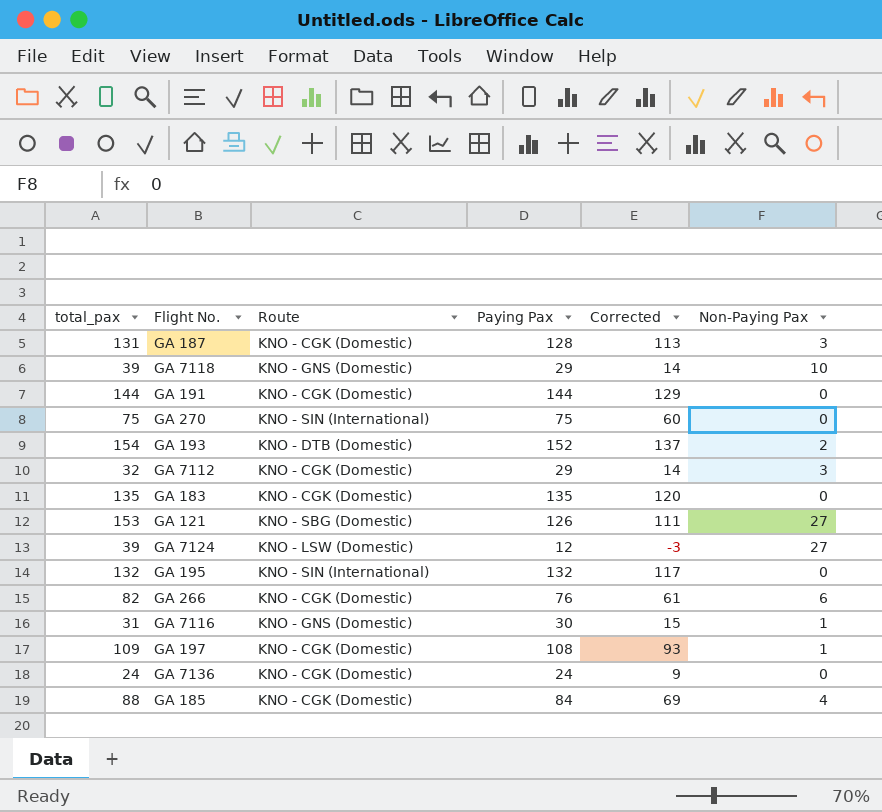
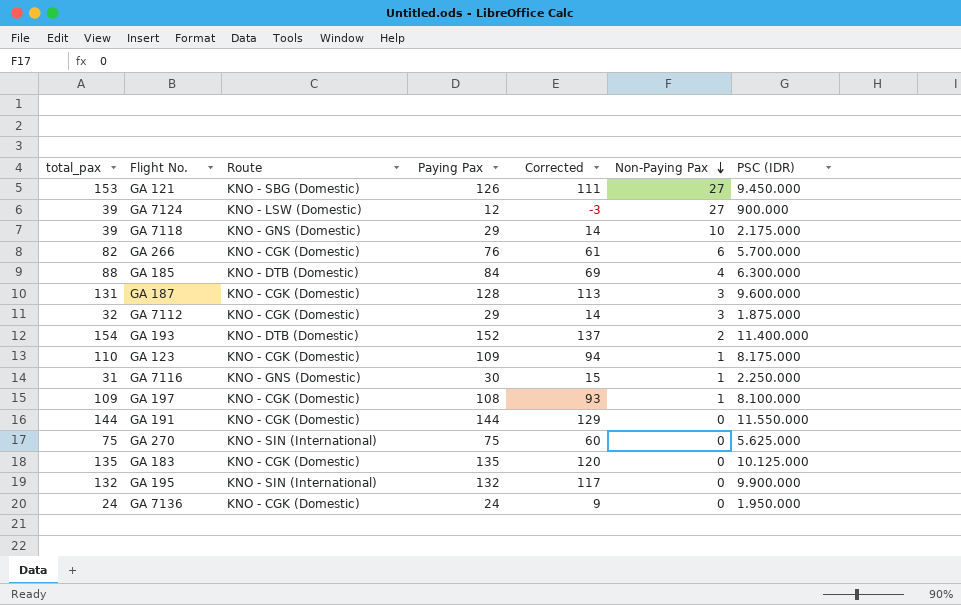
row order: none -> Non-Paying Pax descending
column PSC (IDR) | position: none -> 7
GA 185 | Route: KNO - CGK (Domestic) -> KNO - DTB (Domestic)
row GA 123: none -> 110 | KNO - CGK (Domestic) | 109 | 94 | 1 | 8.175.000

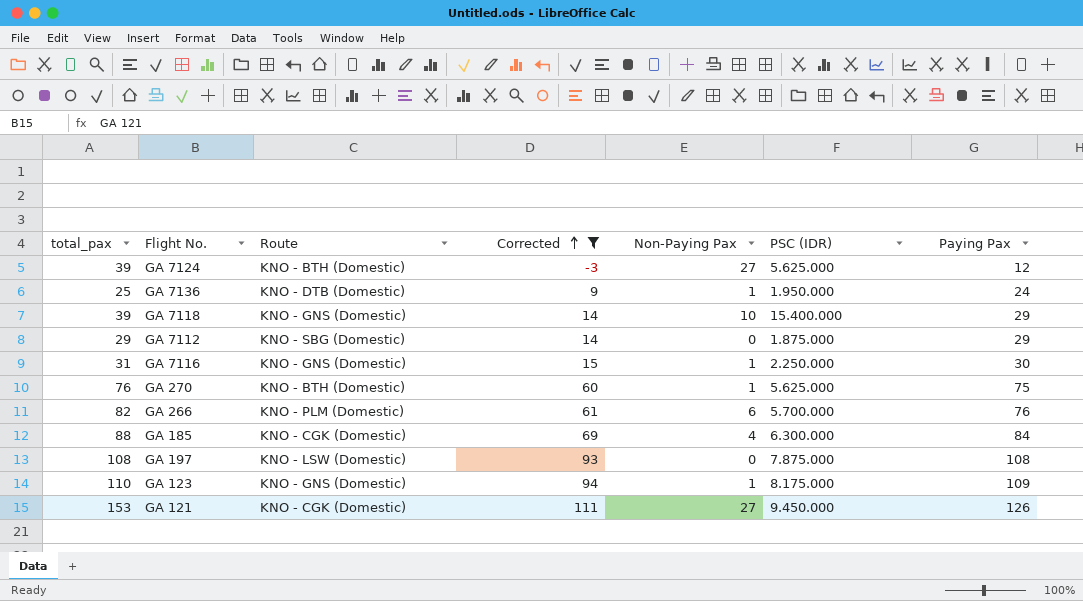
filter: none -> Corrected <= 111
row order: Non-Paying Pax descending -> Corrected ascending
column Paying Pax | position: 4 -> 7
GA 7124 | Route: KNO - LSW (Domestic) -> KNO - BTH (Domestic)
GA 7124 | PSC (IDR): 900.000 -> 5.625.000
GA 7136 | total_pax: 24 -> 25
GA 7136 | Route: KNO - CGK (Domestic) -> KNO - DTB (Domestic)
GA 7136 | Non-Paying Pax: 0 -> 1
GA 7118 | PSC (IDR): 2.175.000 -> 15.400.000
GA 7112 | total_pax: 32 -> 29
GA 7112 | Route: KNO - CGK (Domestic) -> KNO - SBG (Domestic)
GA 7112 | Non-Paying Pax: 3 -> 0
GA 270 | total_pax: 75 -> 76
GA 270 | Route: KNO - SIN (International) -> KNO - BTH (Domestic)
GA 270 | Non-Paying Pax: 0 -> 1
GA 266 | Route: KNO - CGK (Domestic) -> KNO - PLM (Domestic)
GA 185 | Route: KNO - DTB (Domestic) -> KNO - CGK (Domestic)
GA 197 | total_pax: 109 -> 108
GA 197 | Route: KNO - CGK (Domestic) -> KNO - LSW (Domestic)
GA 197 | Non-Paying Pax: 1 -> 0
GA 197 | PSC (IDR): 8.100.000 -> 7.875.000
GA 123 | Route: KNO - CGK (Domestic) -> KNO - GNS (Domestic)
GA 121 | Route: KNO - SBG (Domestic) -> KNO - CGK (Domestic)

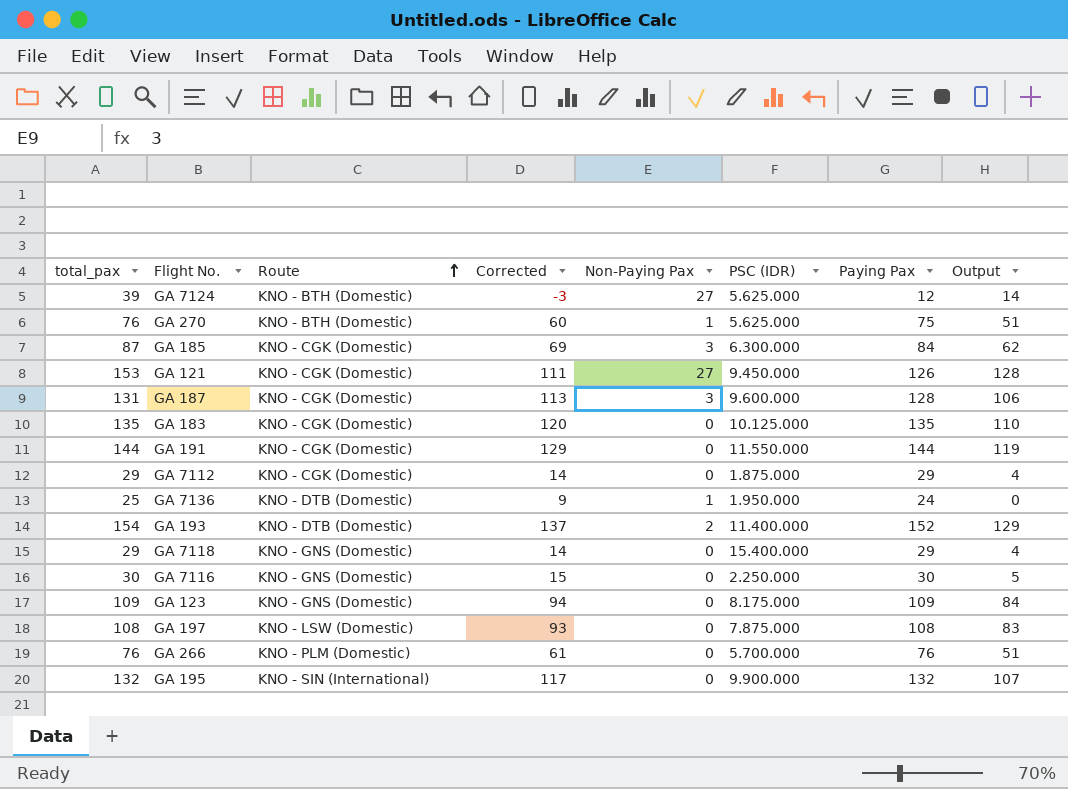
filter: Corrected <= 111 -> none
row order: Corrected ascending -> Route ascending
column Output | formula: none -> [total_pax] - 25
GA 185 | total_pax: 88 -> 87
GA 185 | Non-Paying Pax: 4 -> 3
GA 7112 | Route: KNO - SBG (Domestic) -> KNO - CGK (Domestic)
GA 7118 | total_pax: 39 -> 29
GA 7118 | Non-Paying Pax: 10 -> 0
GA 7116 | total_pax: 31 -> 30
GA 7116 | Non-Paying Pax: 1 -> 0
GA 123 | total_pax: 110 -> 109
GA 123 | Non-Paying Pax: 1 -> 0
GA 266 | total_pax: 82 -> 76
GA 266 | Non-Paying Pax: 6 -> 0

